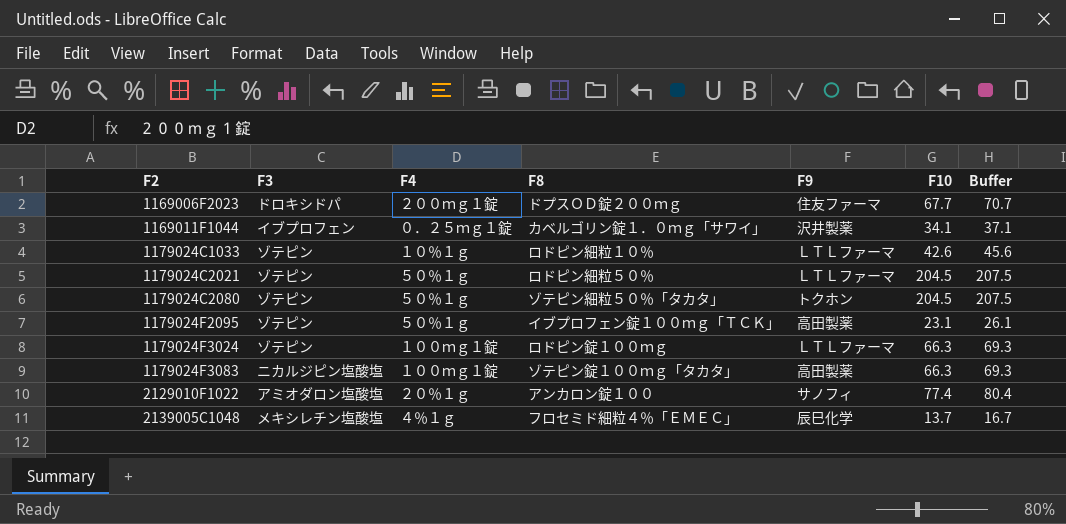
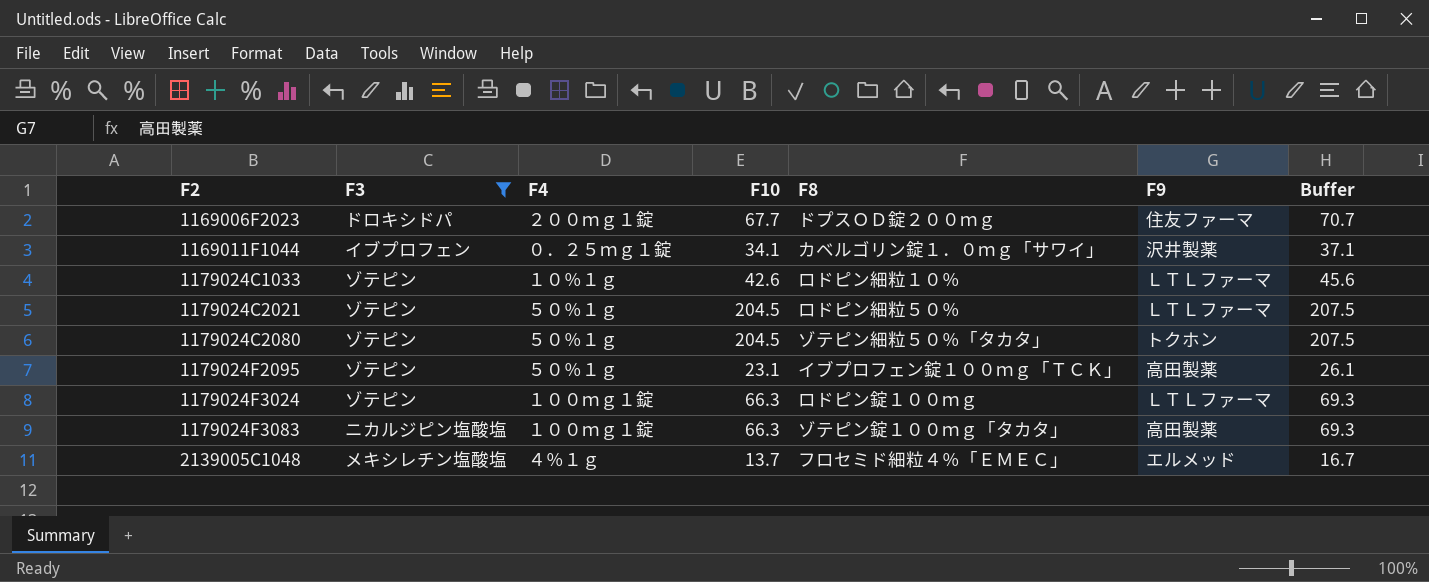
filter: none -> F3 != アミオダロン塩酸塩
column F10 | position: 6 -> 4
2139005C1048 | F9: 辰巳化学 -> エルメッド

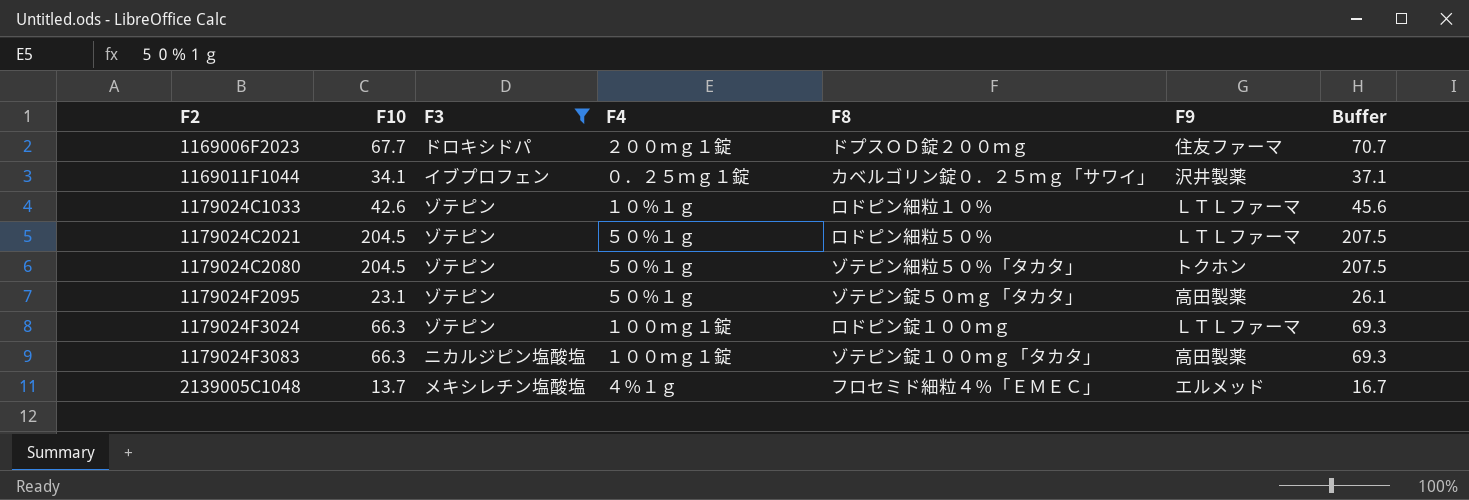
column F10 | position: 4 -> 2
1169011F1044 | F8: カベルゴリン錠１．０ｍｇ「サワイ」 -> カベルゴリン錠０．２５ｍｇ「サワイ」
1179024F2095 | F8: イブプロフェン錠１００ｍｇ「ＴＣＫ」 -> ゾテピン錠５０ｍｇ「タカタ」

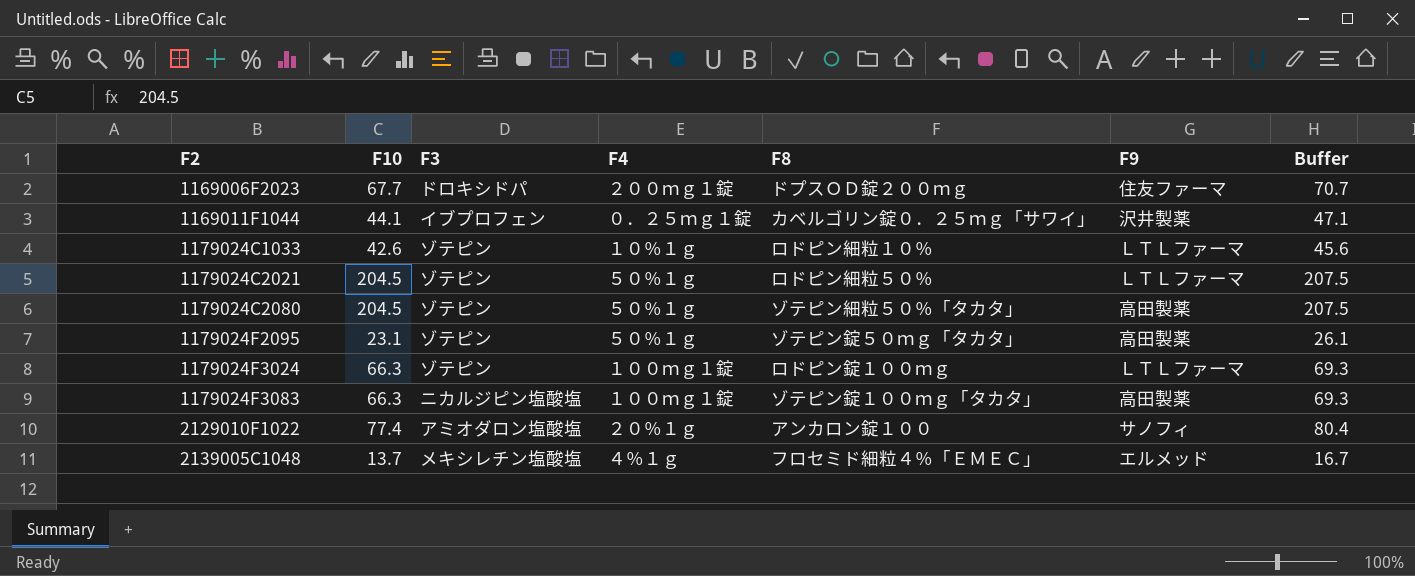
filter: F3 != アミオダロン塩酸塩 -> none
1169011F1044 | F10: 34.1 -> 44.1
1169011F1044 | Buffer: 37.1 -> 47.1
1179024C2080 | F9: トクホン -> 高田製薬

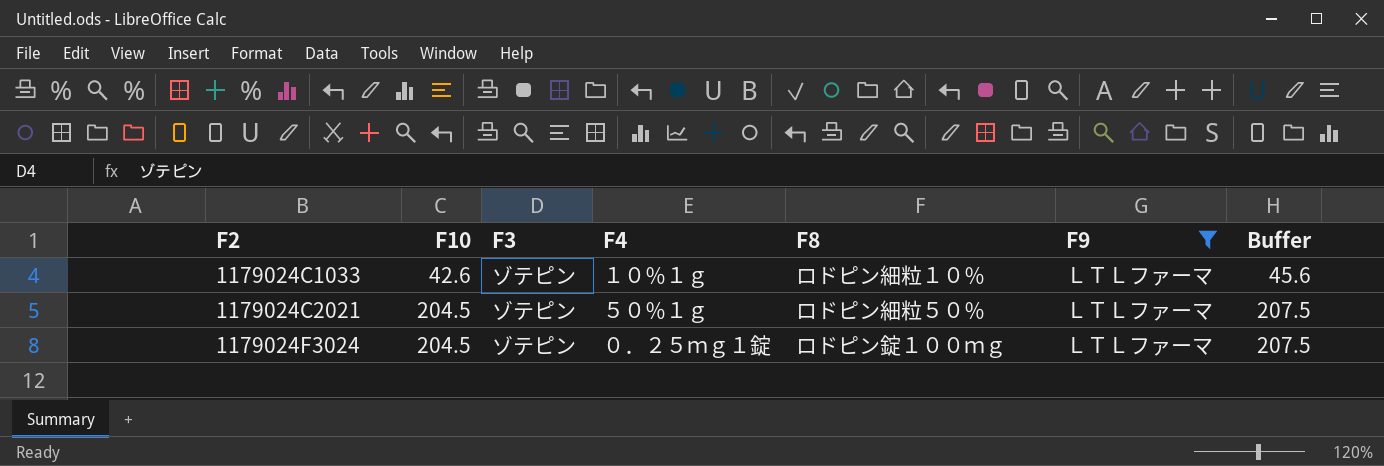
filter: none -> F9 = ＬＴＬファーマ
1179024F3024 | F10: 66.3 -> 204.5
1179024F3024 | F4: １００ｍｇ１錠 -> ０．２５ｍｇ１錠
1179024F3024 | Buffer: 69.3 -> 207.5

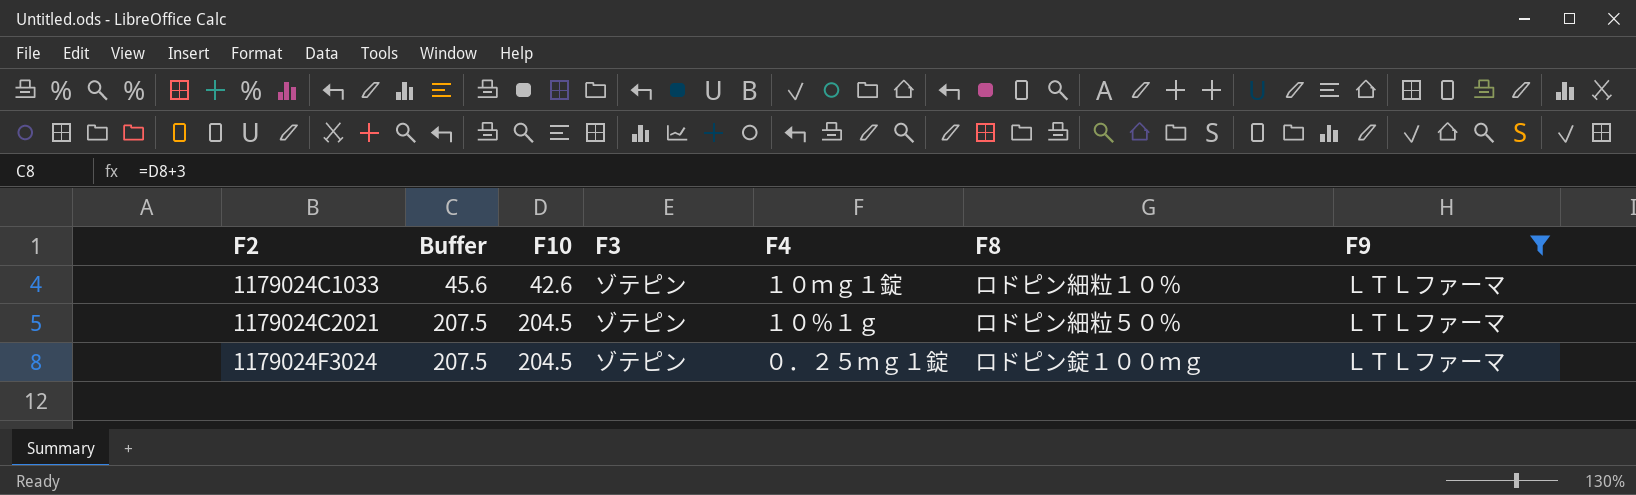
column Buffer | position: 7 -> 2
1179024C1033 | F4: １０％１ｇ -> １０ｍｇ１錠
1179024C2021 | F4: ５０％１ｇ -> １０％１ｇ

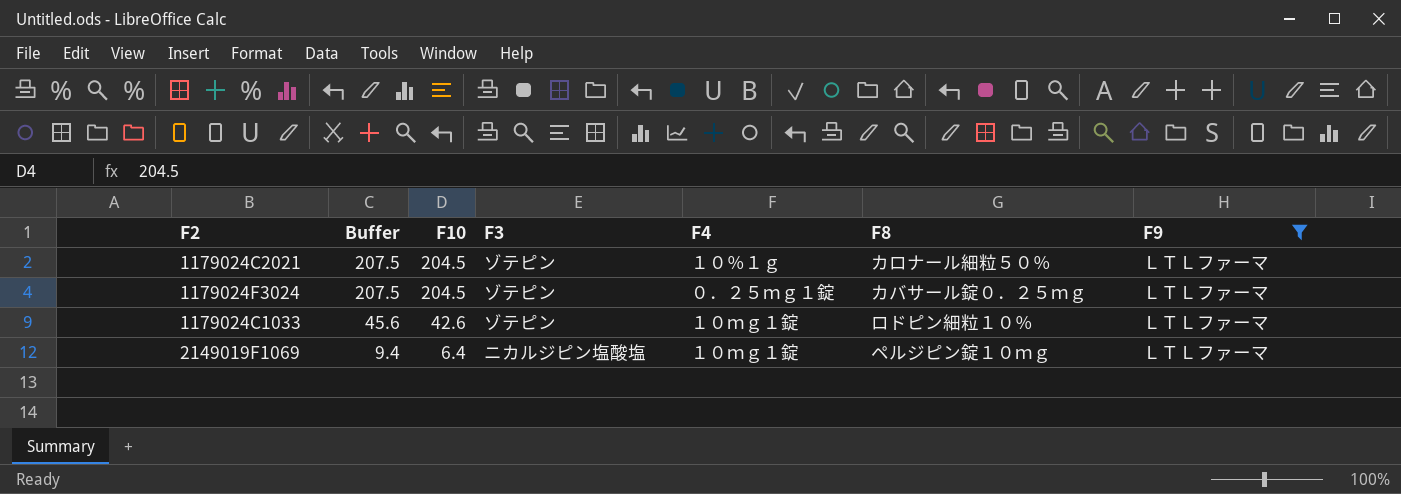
row order: F2 ascending -> Buffer descending
1179024C2021 | F8: ロドピン細粒５０％ -> カロナール細粒５０％
1179024F3024 | F8: ロドピン錠１００ｍｇ -> カバサール錠０．２５ｍｇ
row 2149019F1069: none -> 9.4 | 6.4 | ニカルジピン塩酸塩 | １０ｍｇ１錠 | ペルジピン錠１０ｍｇ | ＬＴＬファーマ

